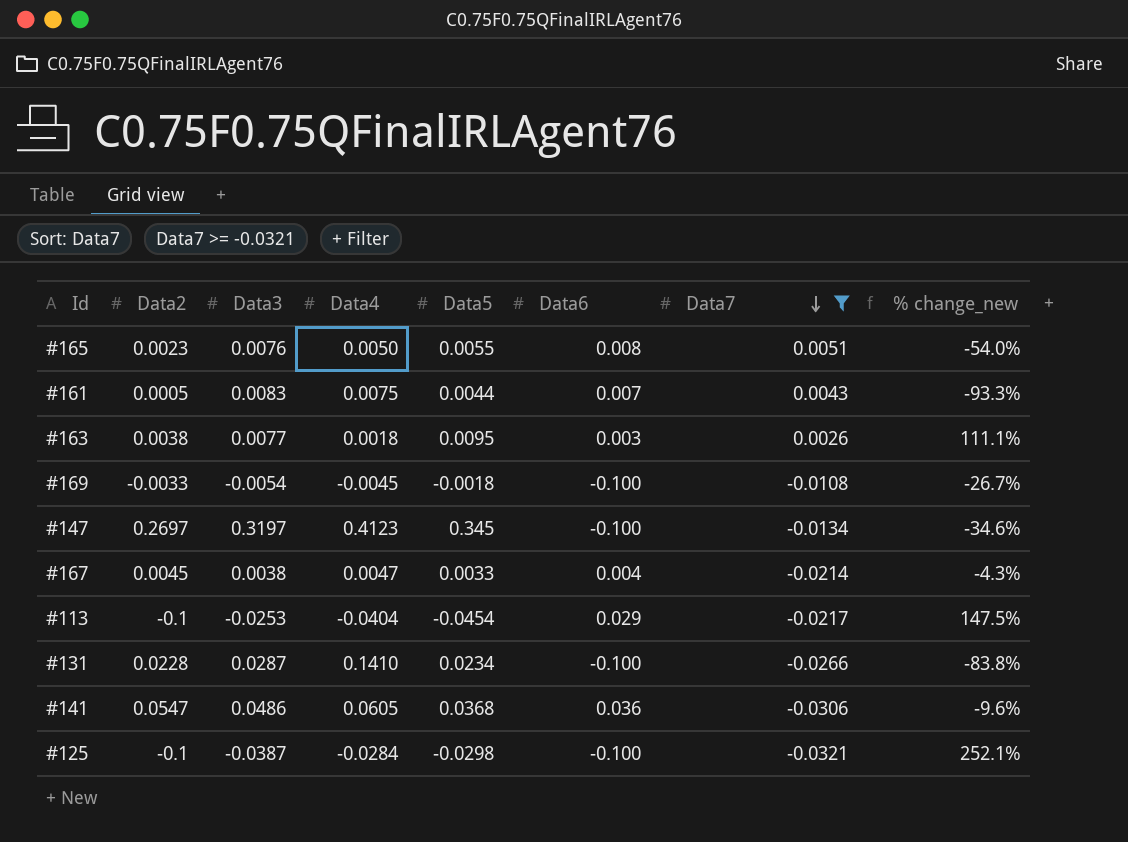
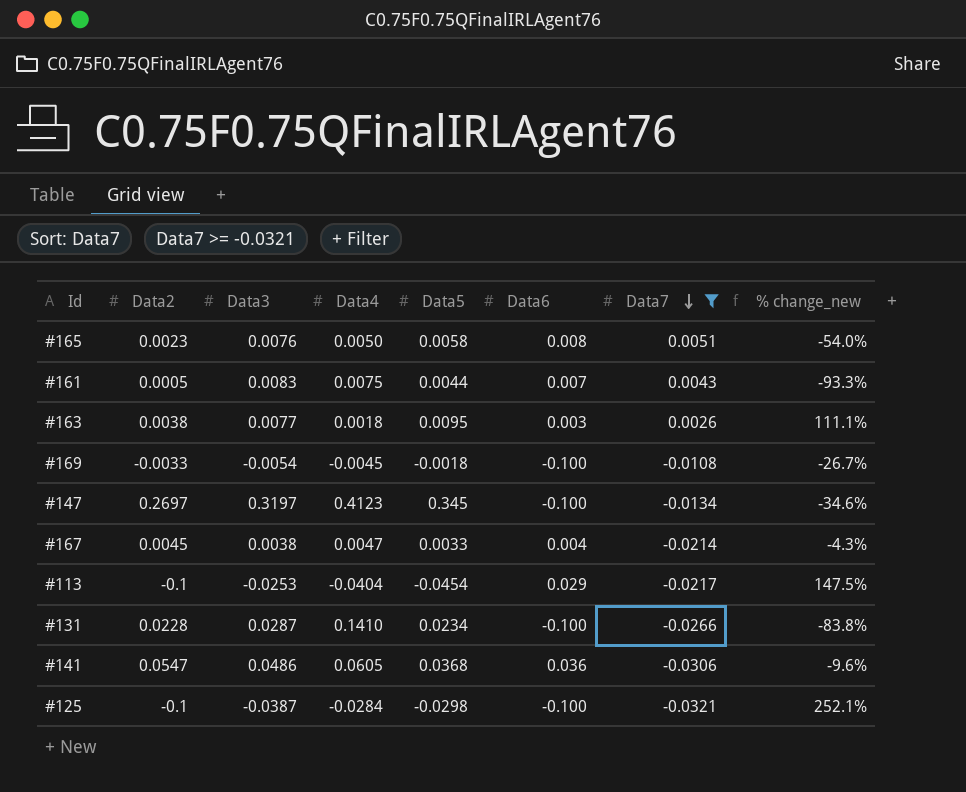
#165 | Data5: 0.0055 -> 0.0058

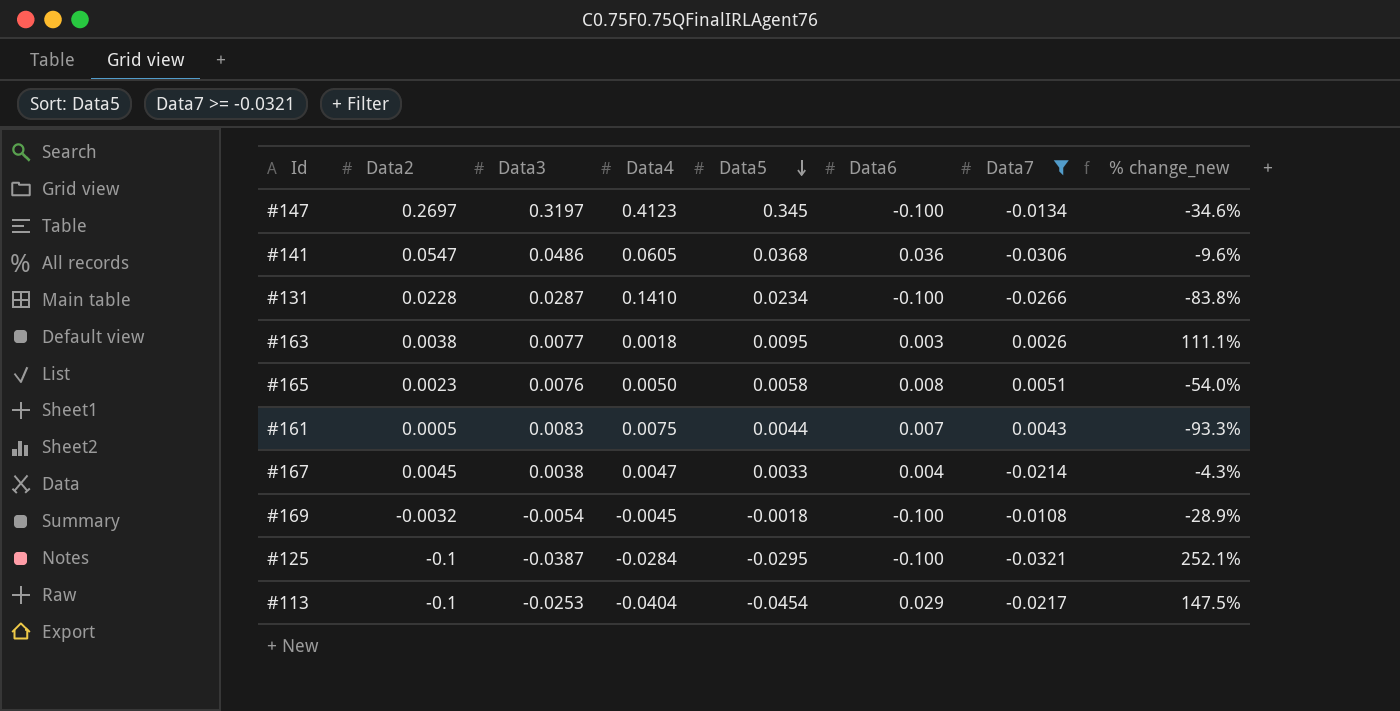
row order: Data7 descending -> Data5 descending
#169 | Data2: -0.0033 -> -0.0032
#169 | % change_new: -26.7% -> -28.9%
#125 | Data5: -0.0298 -> -0.0295

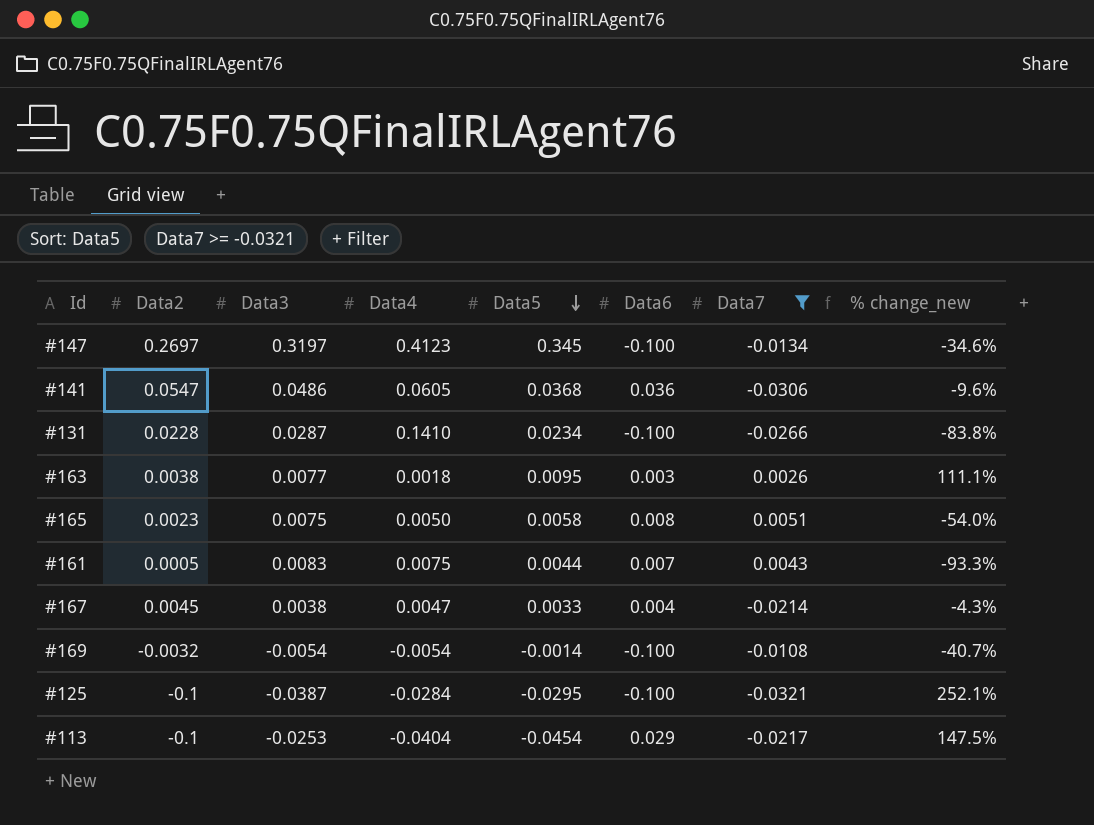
#165 | Data3: 0.0076 -> 0.0075
#169 | Data4: -0.0045 -> -0.0054
#169 | Data5: -0.0018 -> -0.0014
#169 | % change_new: -28.9% -> -40.7%

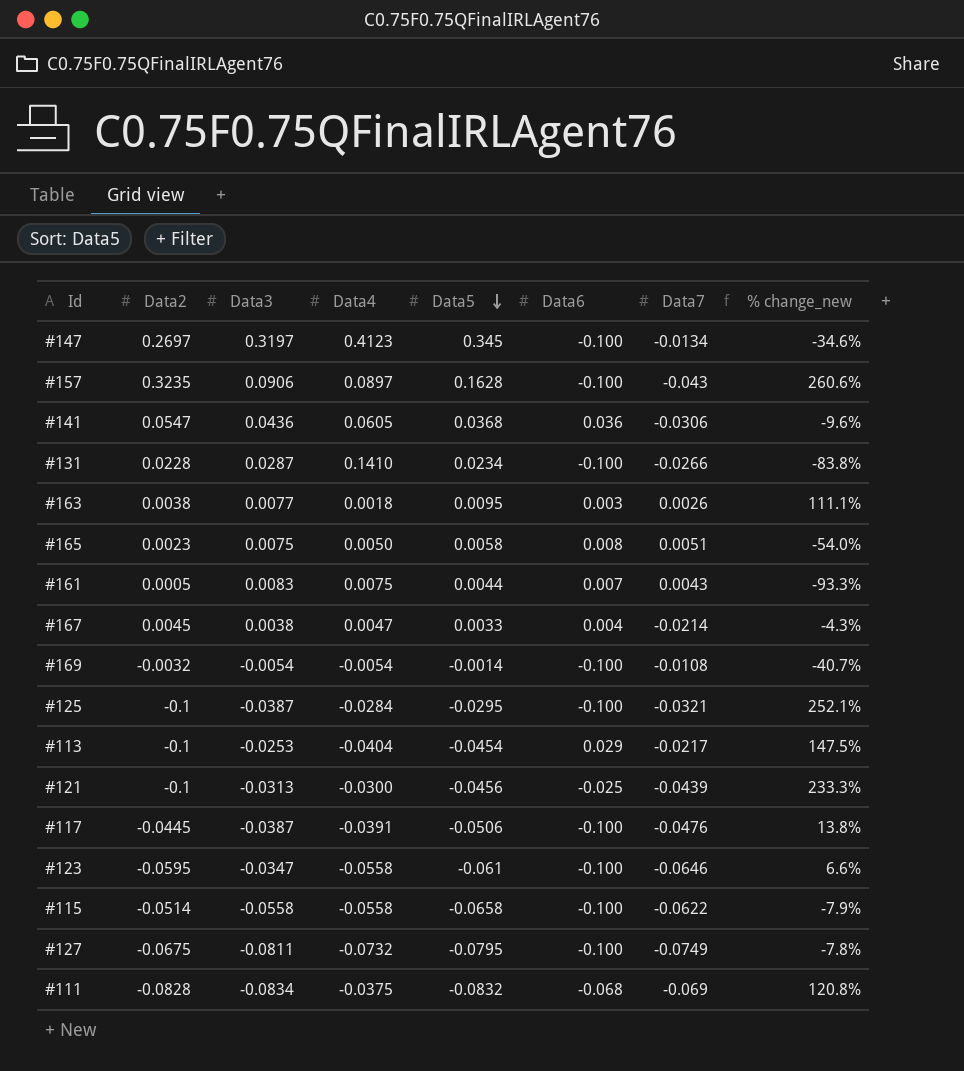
filter: Data7 >= -0.0321 -> none
#141 | Data3: 0.0486 -> 0.0436

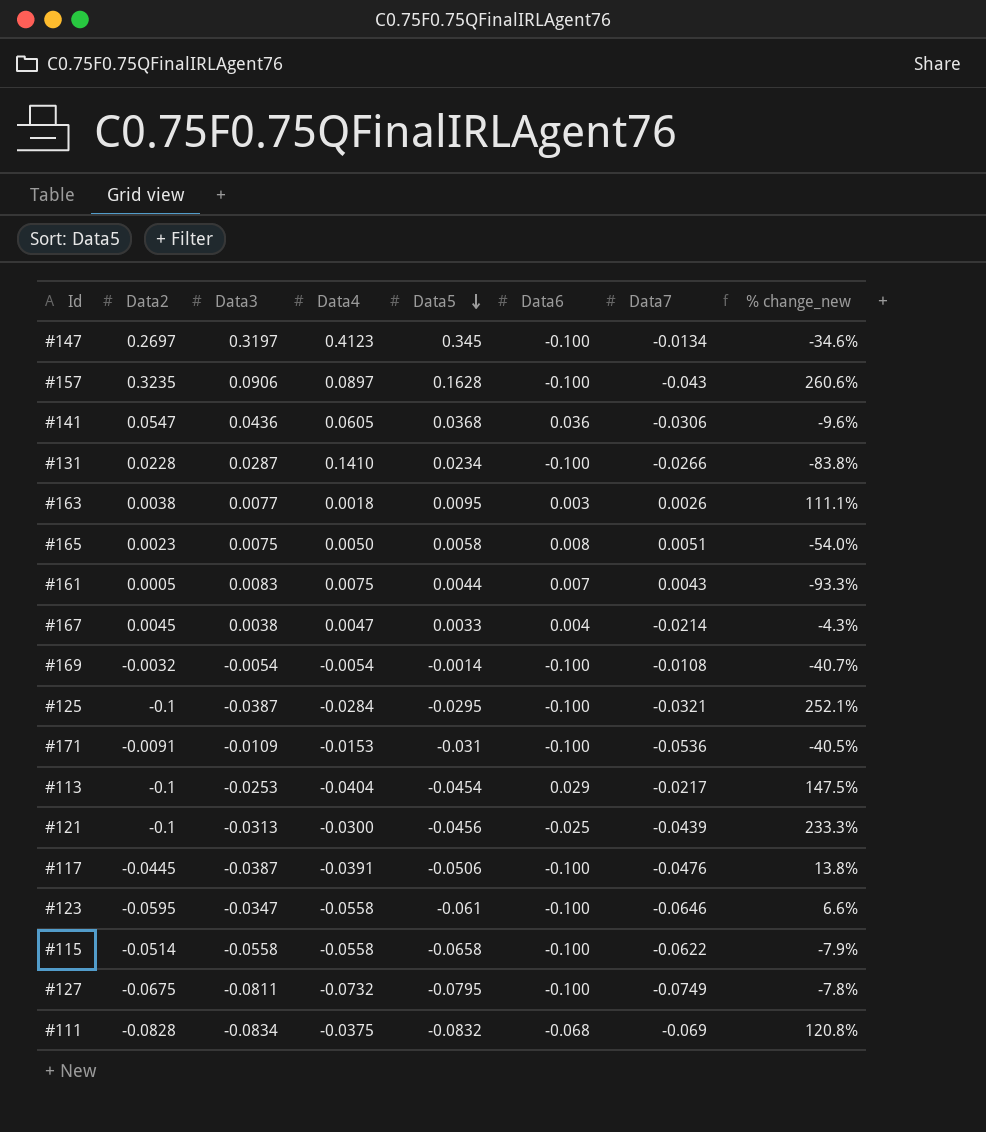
row #171: none -> -0.0091 | -0.0109 | -0.0153 | -0.031 | -0.100 | -0.0536 | -40.5%

